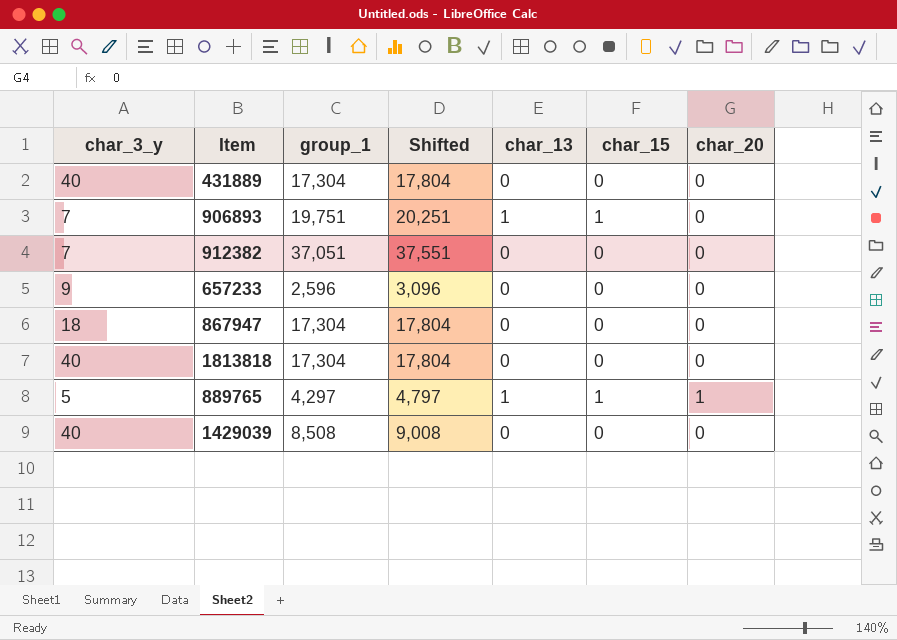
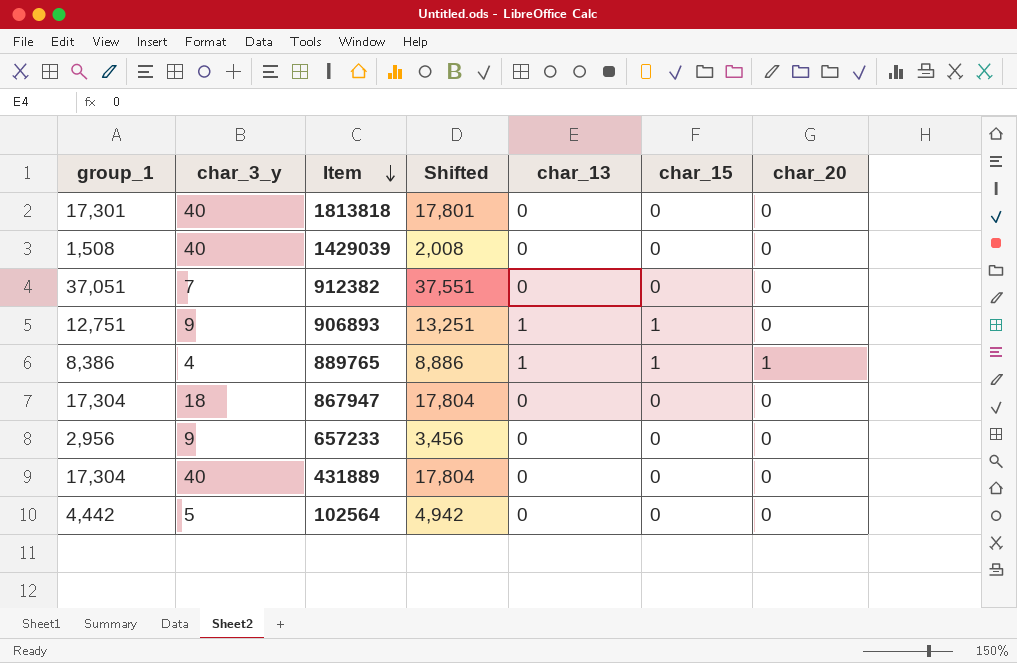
row order: none -> Item descending
column group_1 | position: 3 -> 1
1813818 | group_1: 17,304 -> 17,301
1813818 | Shifted: 17,804 -> 17,801
1429039 | group_1: 8,508 -> 1,508
1429039 | Shifted: 9,008 -> 2,008
906893 | group_1: 19,751 -> 12,751
906893 | char_3_y: 7 -> 9
906893 | Shifted: 20,251 -> 13,251
889765 | group_1: 4,297 -> 8,386
889765 | char_3_y: 5 -> 4
889765 | Shifted: 4,797 -> 8,886
657233 | group_1: 2,596 -> 2,956
657233 | Shifted: 3,096 -> 3,456
row 102564: none -> 4,442 | 5 | 4,942 | 0 | 0 | 0

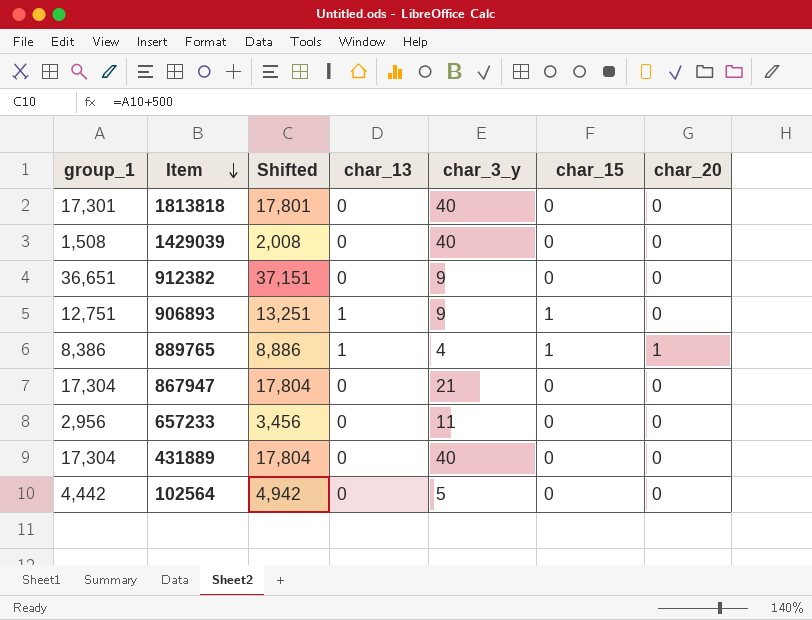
column char_3_y | position: 2 -> 5
912382 | group_1: 37,051 -> 36,651
912382 | Shifted: 37,551 -> 37,151
912382 | char_3_y: 7 -> 9
867947 | char_3_y: 18 -> 21
657233 | char_3_y: 9 -> 11

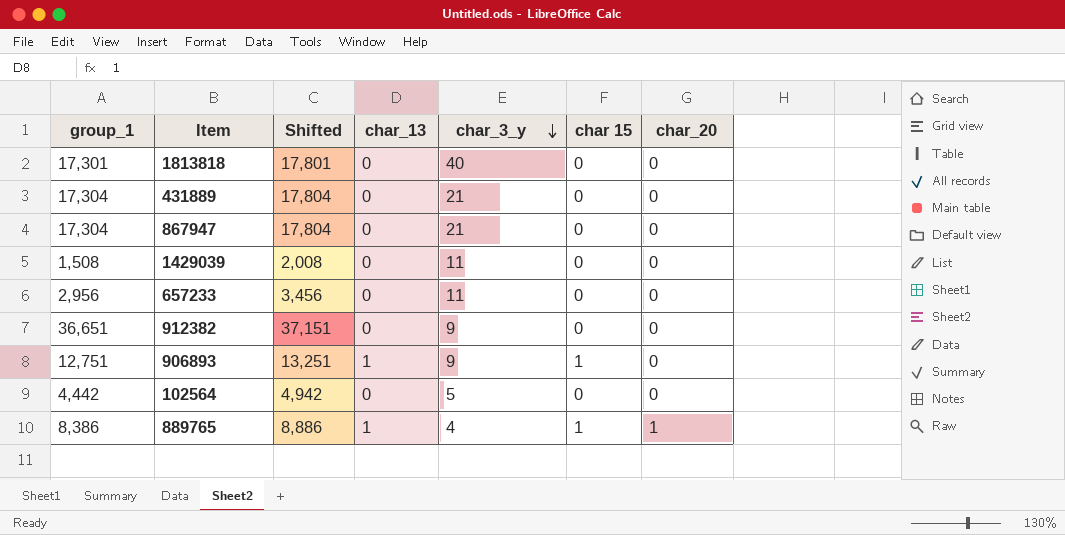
row order: Item descending -> char_3_y descending
column name: char_15 -> char 15
431889 | char_3_y: 40 -> 21
1429039 | char_3_y: 40 -> 11

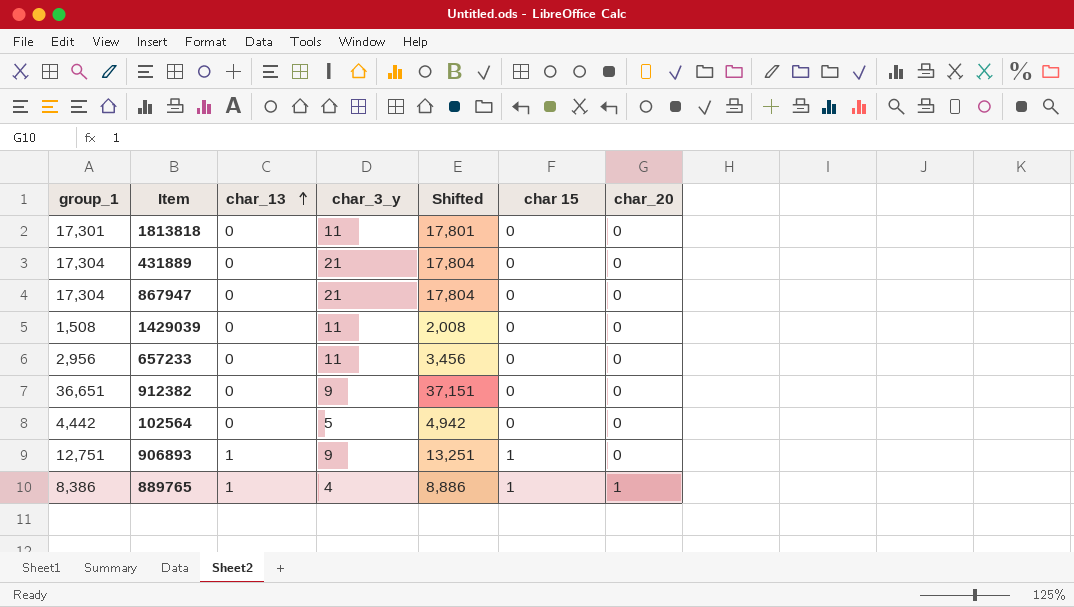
row order: char_3_y descending -> char_13 ascending
column Shifted | position: 3 -> 5
1813818 | char_3_y: 40 -> 11

